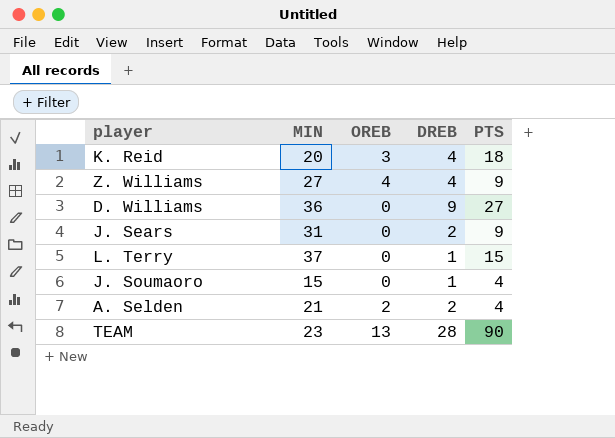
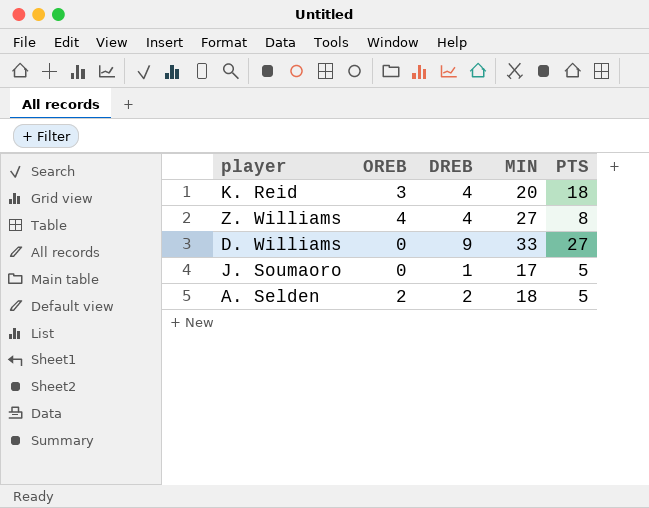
column MIN | position: 2 -> 4
row J. Sears: 31 | 0 | 2 | 9 -> none
row L. Terry: 37 | 0 | 1 | 15 -> none
row TEAM: 23 | 13 | 28 | 90 -> none
Z. Williams | PTS: 9 -> 8
D. Williams | MIN: 36 -> 33
J. Soumaoro | MIN: 15 -> 17
J. Soumaoro | PTS: 4 -> 5
A. Selden | MIN: 21 -> 18
A. Selden | PTS: 4 -> 5

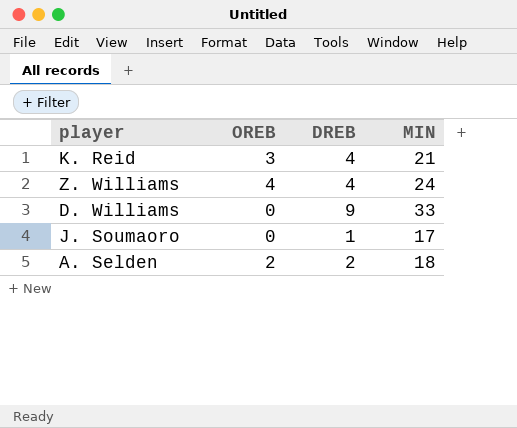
column PTS | position: 5 -> none
K. Reid | MIN: 20 -> 21
Z. Williams | MIN: 27 -> 24

